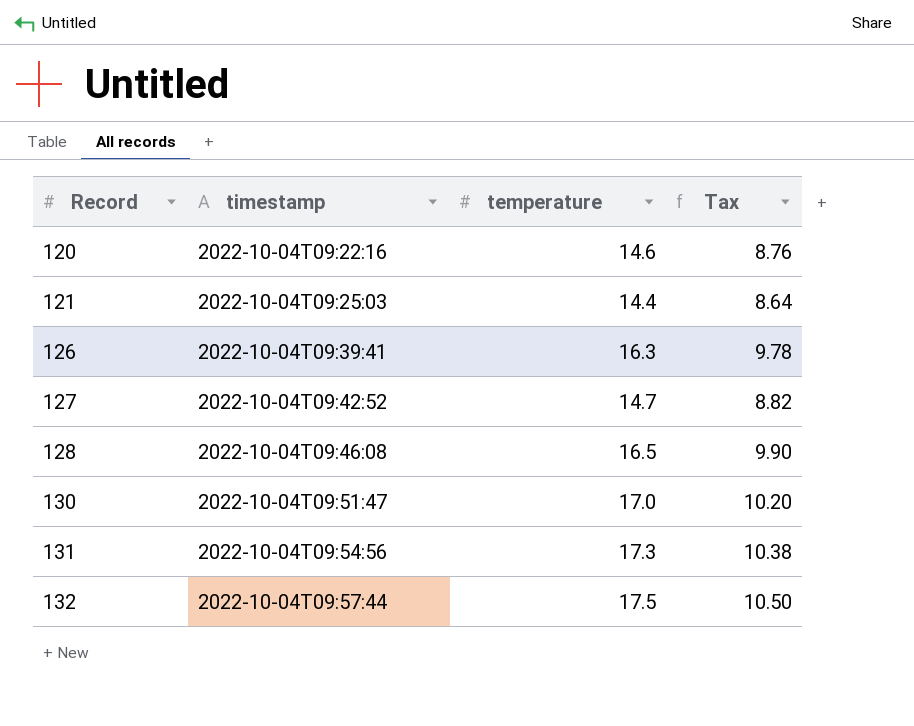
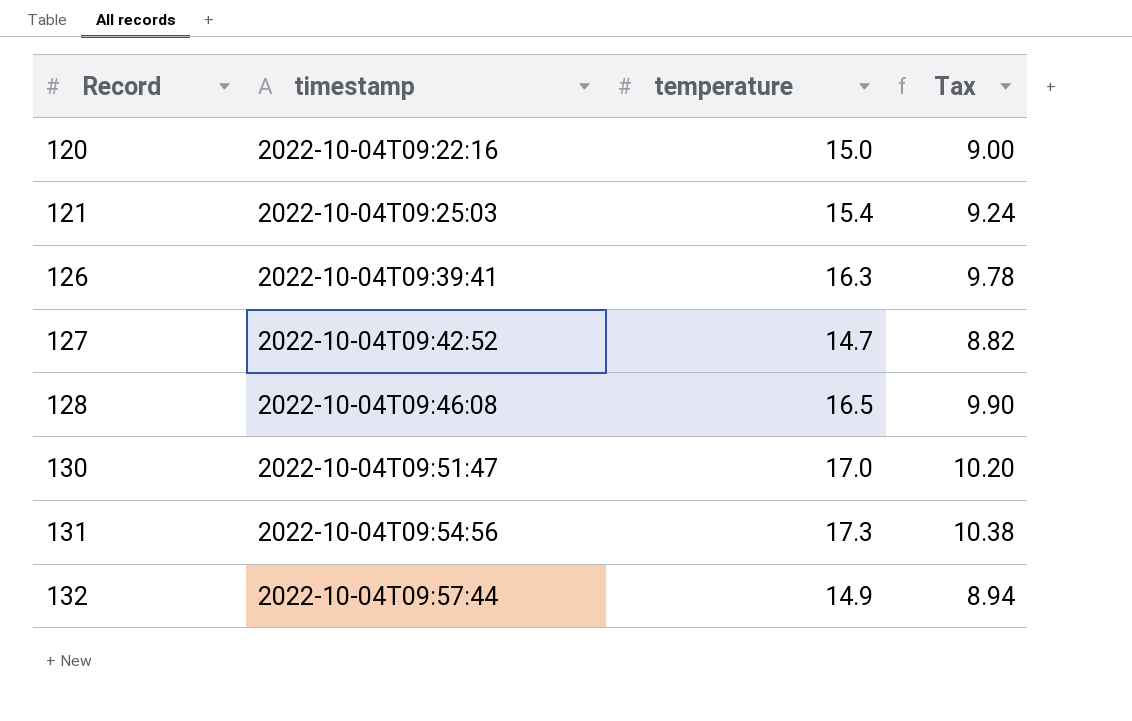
120 | temperature: 14.6 -> 15.0
120 | Tax: 8.76 -> 9.00
121 | temperature: 14.4 -> 15.4
121 | Tax: 8.64 -> 9.24
132 | temperature: 17.5 -> 14.9
132 | Tax: 10.50 -> 8.94

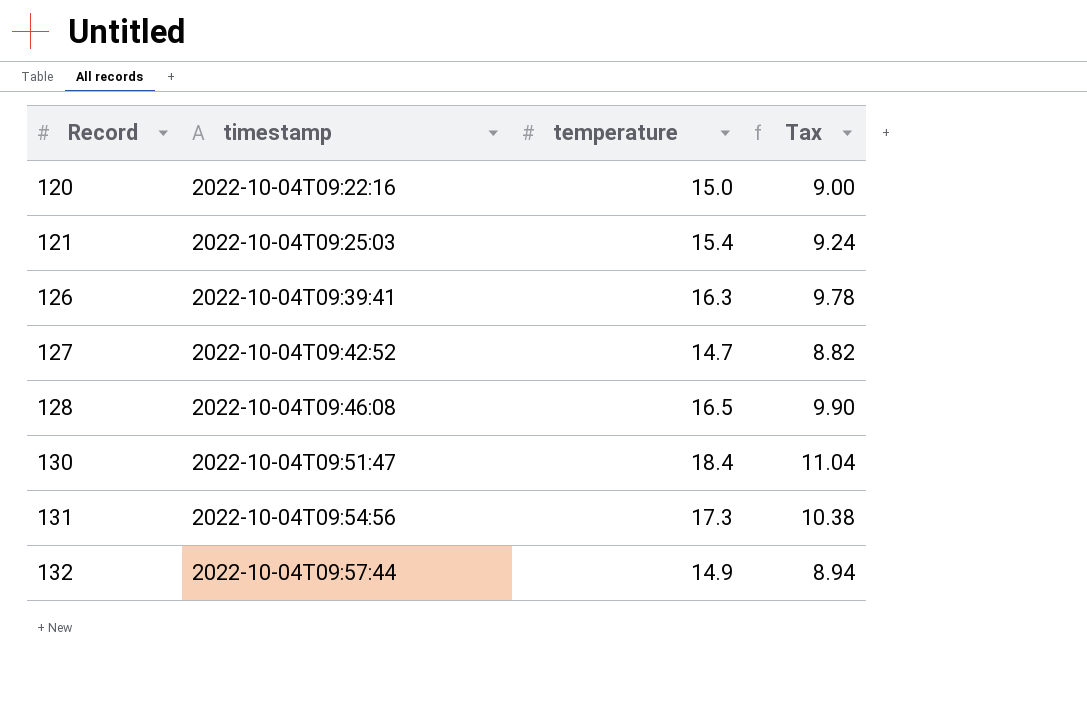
130 | temperature: 17.0 -> 18.4
130 | Tax: 10.20 -> 11.04

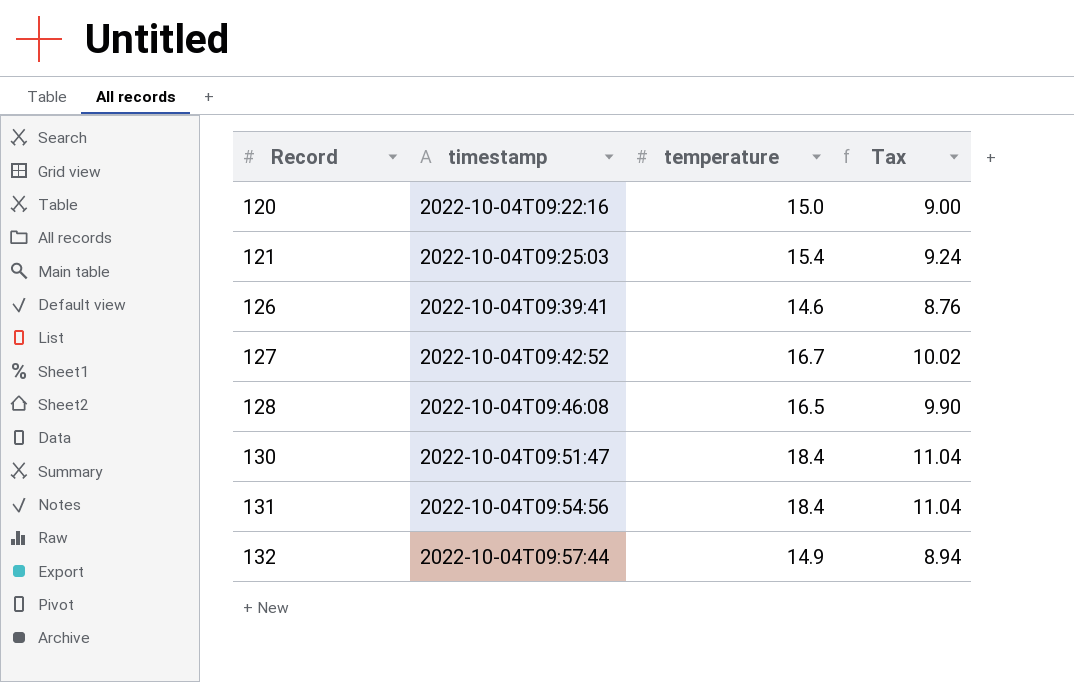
126 | temperature: 16.3 -> 14.6
126 | Tax: 9.78 -> 8.76
127 | temperature: 14.7 -> 16.7
127 | Tax: 8.82 -> 10.02
131 | temperature: 17.3 -> 18.4
131 | Tax: 10.38 -> 11.04

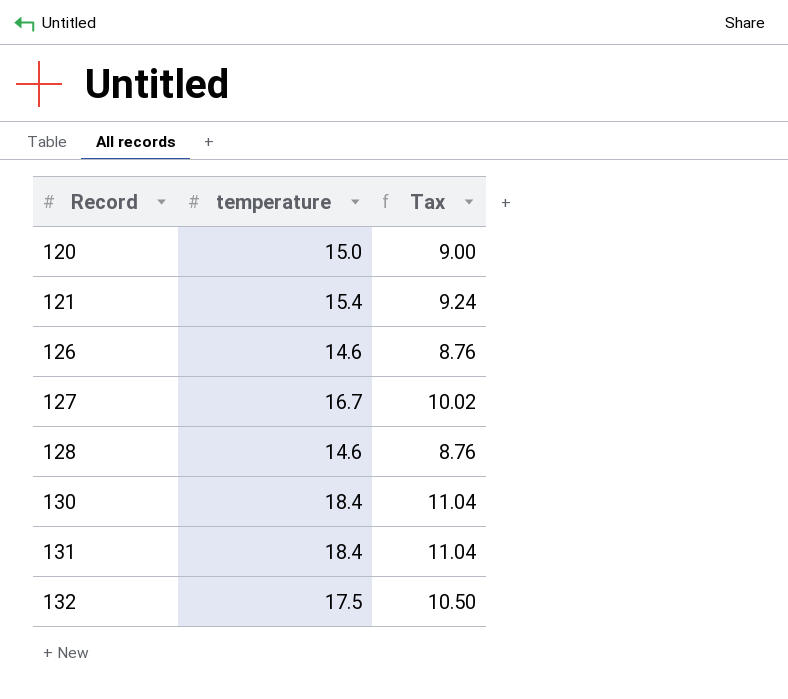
column timestamp | position: 2 -> none
128 | temperature: 16.5 -> 14.6
128 | Tax: 9.90 -> 8.76
132 | temperature: 14.9 -> 17.5
132 | Tax: 8.94 -> 10.50

